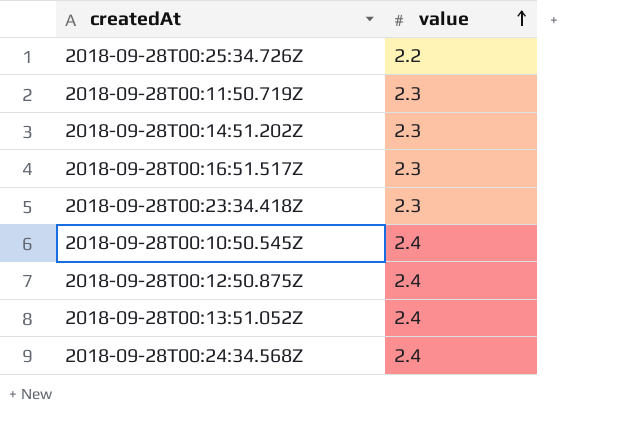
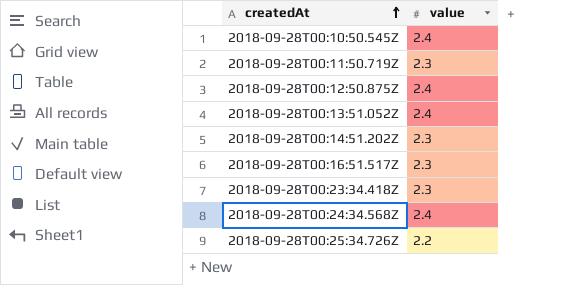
row order: value ascending -> createdAt ascending

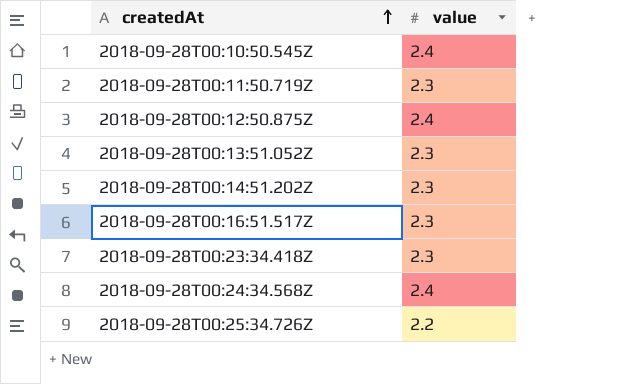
2018-09-28T00:13:51.052Z | value: 2.4 -> 2.3

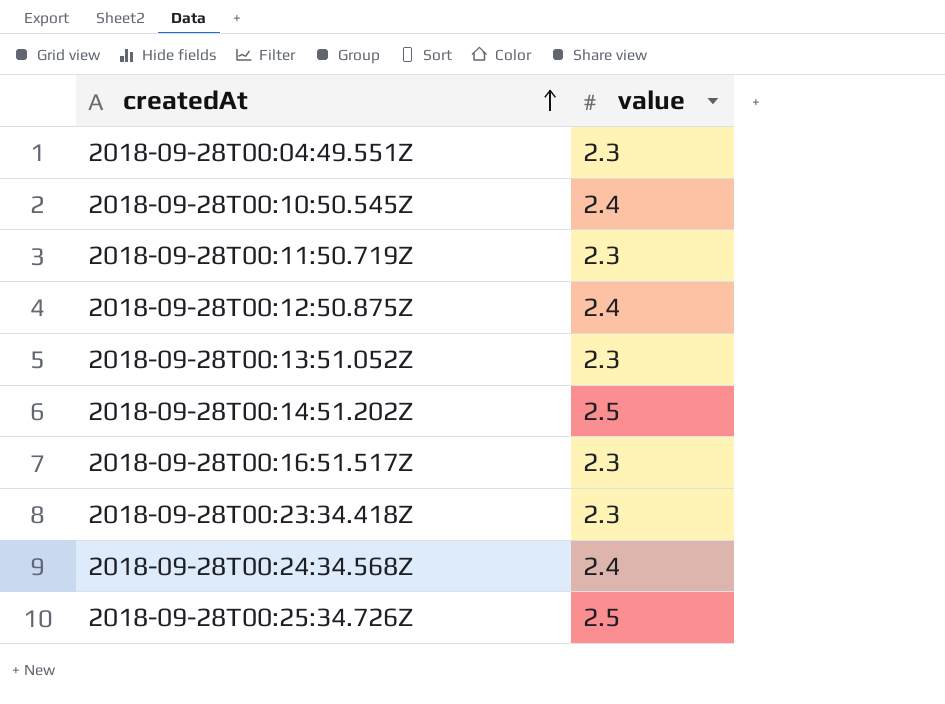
row 2018-09-28T00:04:49.551Z: none -> 2.3
2018-09-28T00:14:51.202Z | value: 2.3 -> 2.5
2018-09-28T00:25:34.726Z | value: 2.2 -> 2.5

